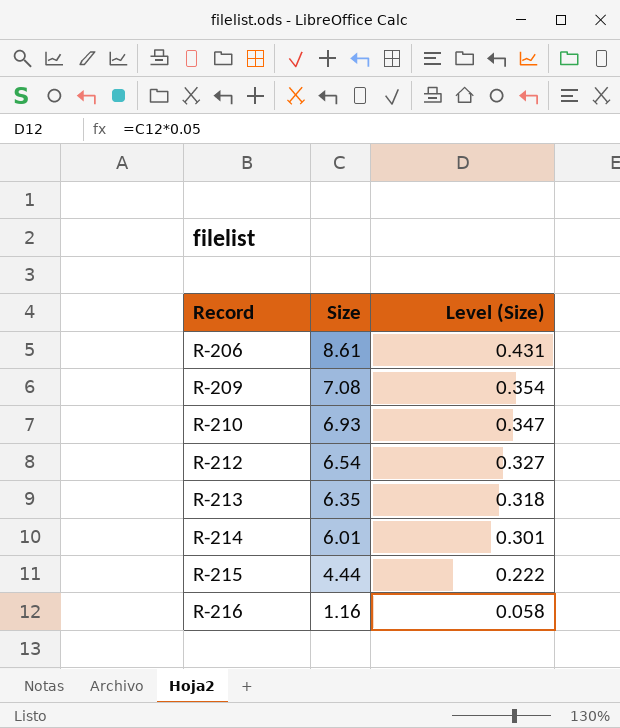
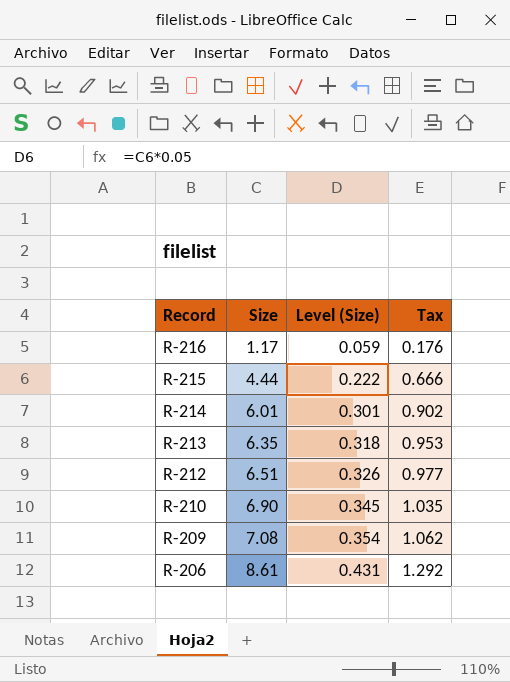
row order: Record ascending -> Record descending
column Tax | formula: none -> [Size] * 0.15
R-216 | Size: 1.16 -> 1.17
R-216 | Level (Size): 0.058 -> 0.059
R-212 | Size: 6.54 -> 6.51
R-212 | Level (Size): 0.327 -> 0.326
R-210 | Size: 6.93 -> 6.90
R-210 | Level (Size): 0.347 -> 0.345

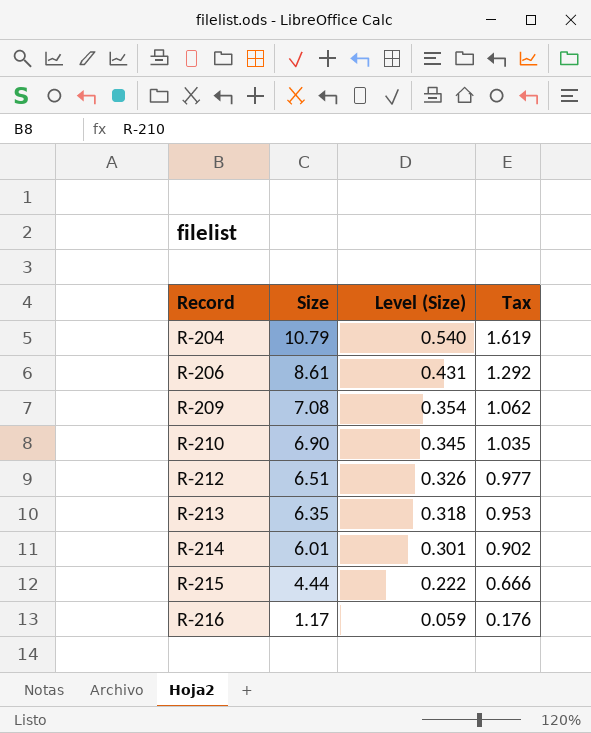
row order: Record descending -> Record ascending
row R-204: none -> 10.79 | 0.540 | 1.619

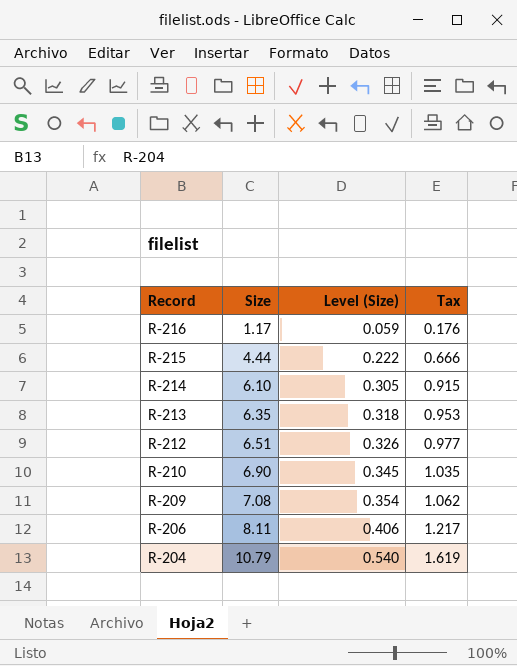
row order: Record ascending -> Record descending
R-214 | Size: 6.01 -> 6.10
R-214 | Level (Size): 0.301 -> 0.305
R-214 | Tax: 0.902 -> 0.915
R-206 | Size: 8.61 -> 8.11
R-206 | Level (Size): 0.431 -> 0.406
R-206 | Tax: 1.292 -> 1.217

